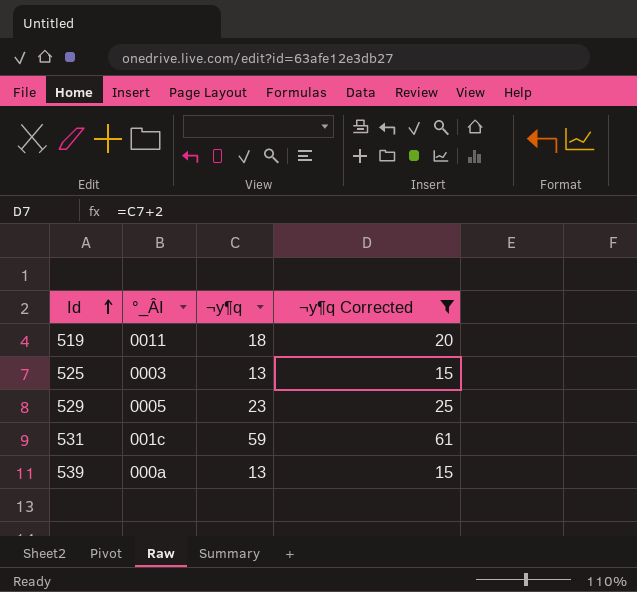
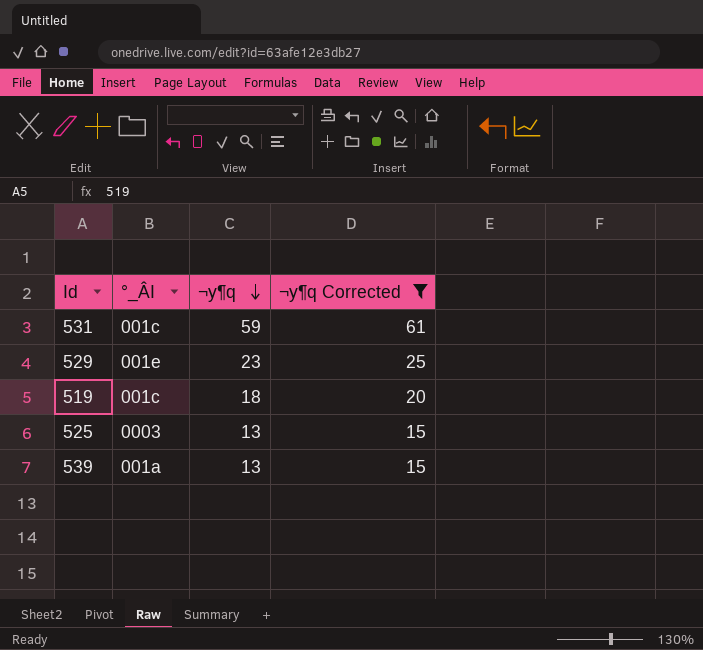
row order: Id ascending -> ¬y¶q descending
529 | °_ÂI: 0005 -> 001e
519 | °_ÂI: 0011 -> 001c
539 | °_ÂI: 000a -> 001a

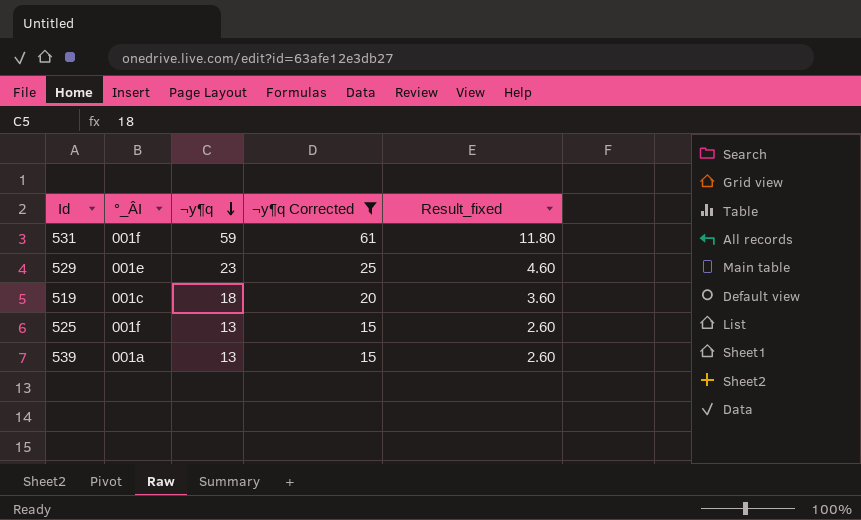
column Result_fixed | formula: none -> [¬y¶q] * 0.2
531 | °_ÂI: 001c -> 001f
525 | °_ÂI: 0003 -> 001f

